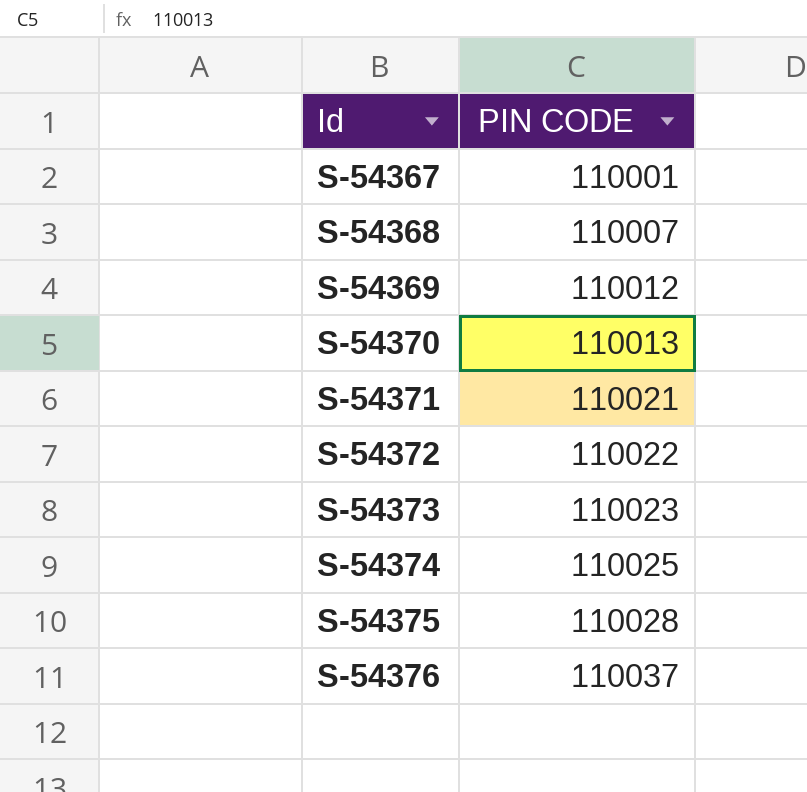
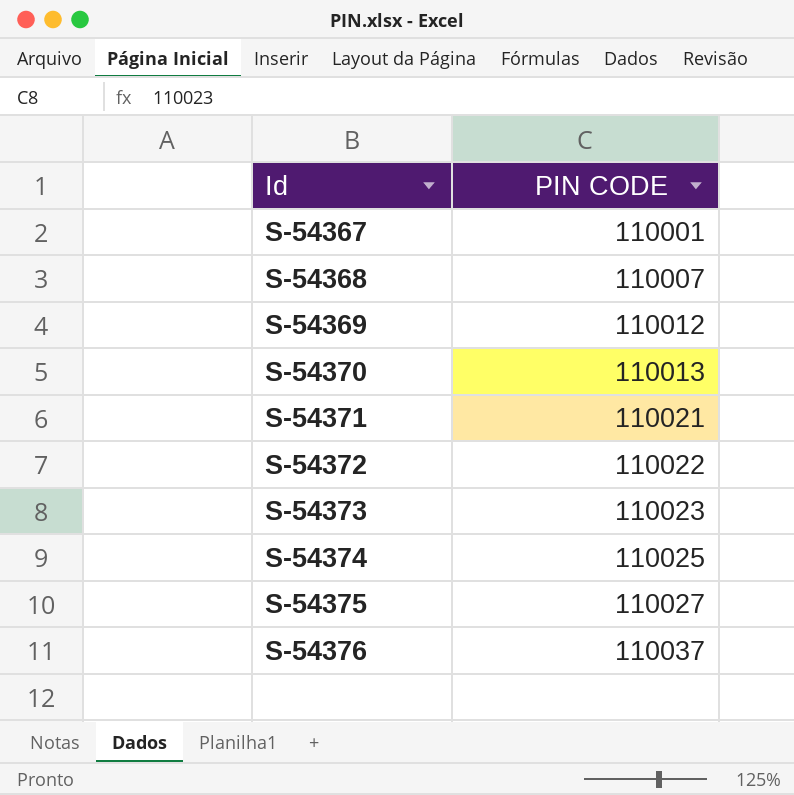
S-54375 | PIN CODE: 110028 -> 110027

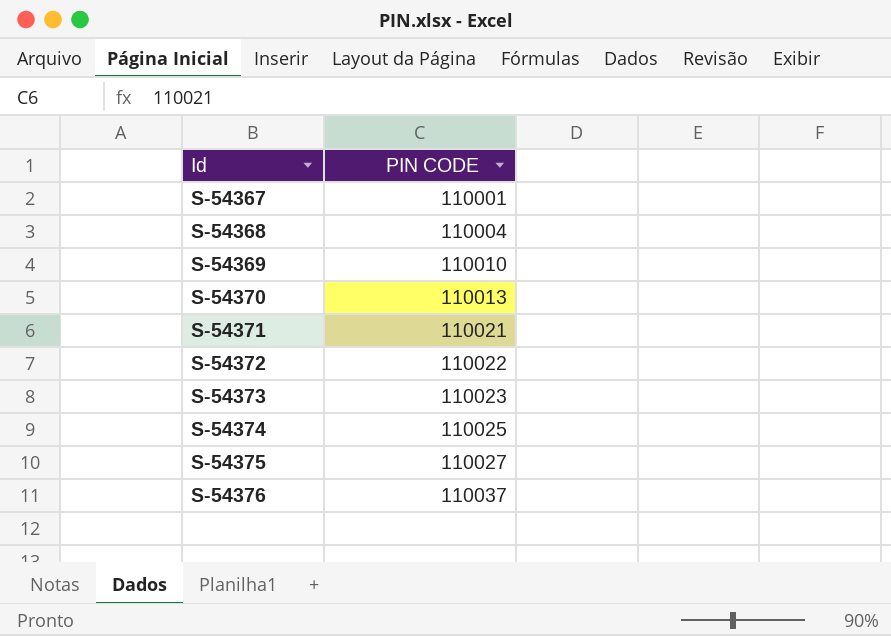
S-54368 | PIN CODE: 110007 -> 110004
S-54369 | PIN CODE: 110012 -> 110010

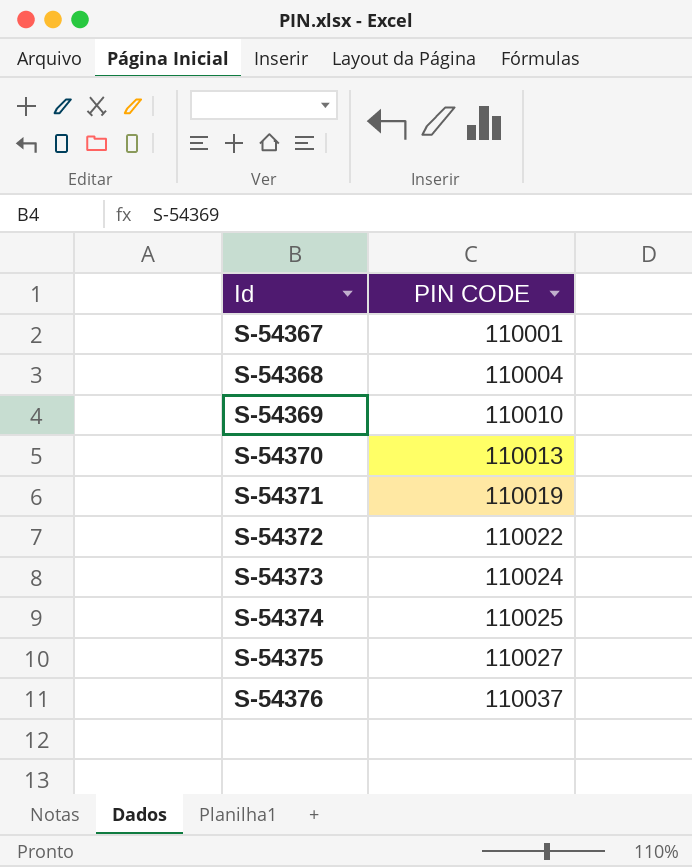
S-54371 | PIN CODE: 110021 -> 110019
S-54373 | PIN CODE: 110023 -> 110024

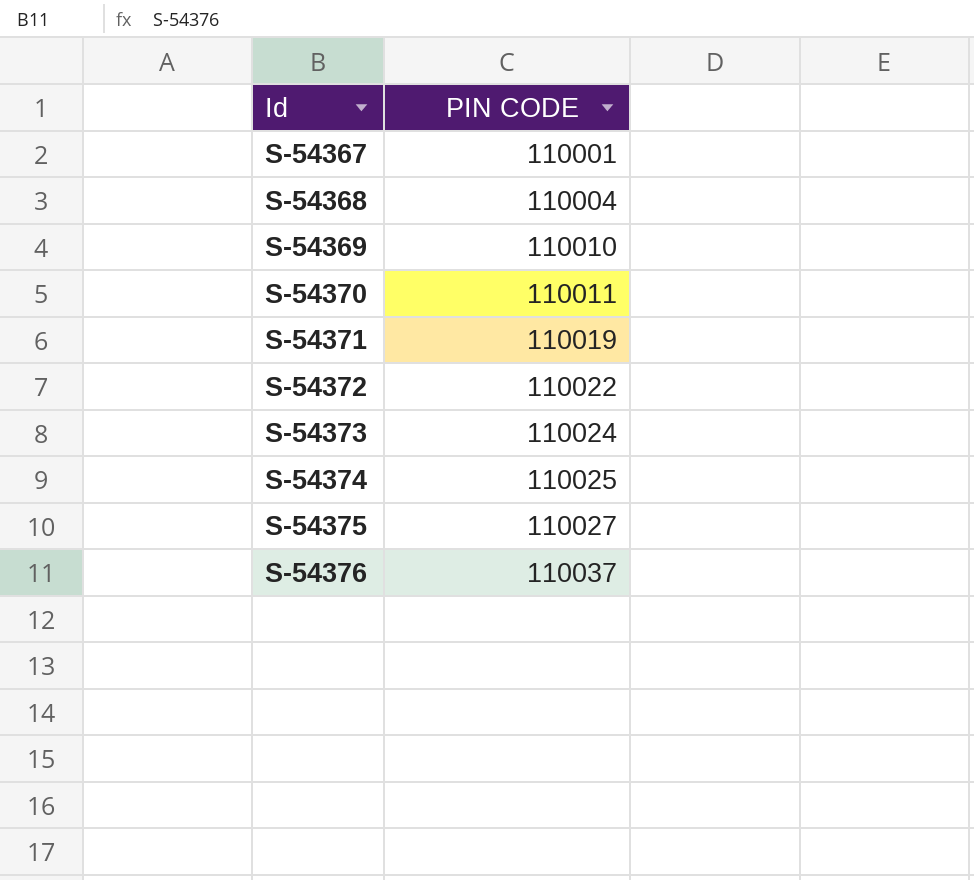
S-54370 | PIN CODE: 110013 -> 110011

